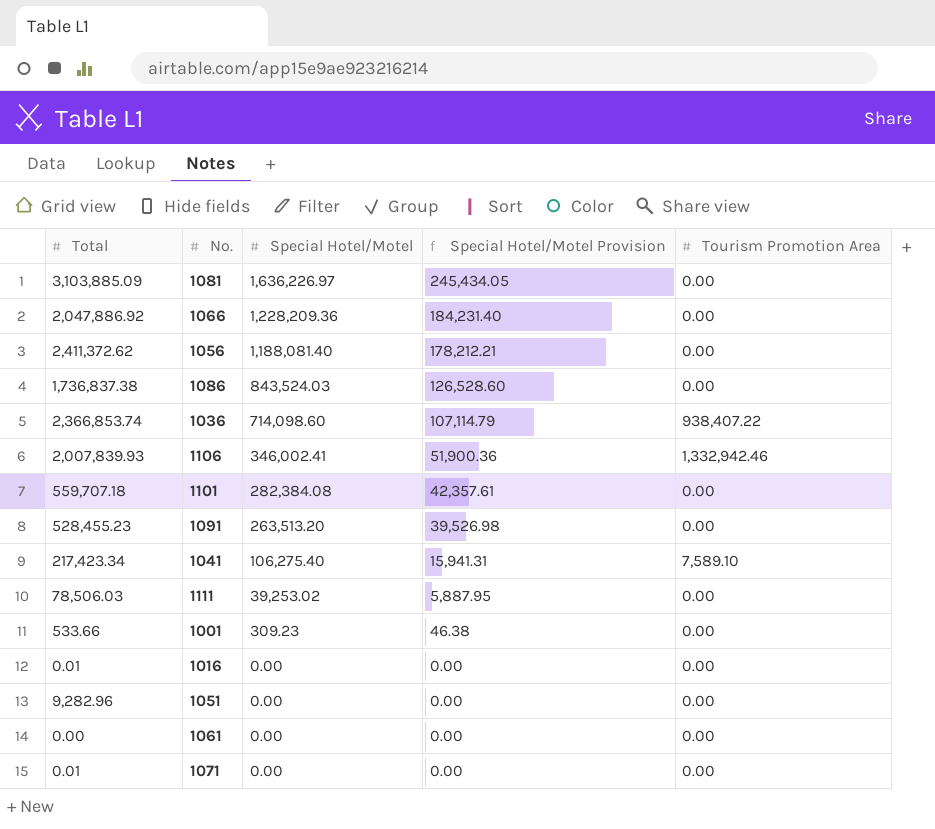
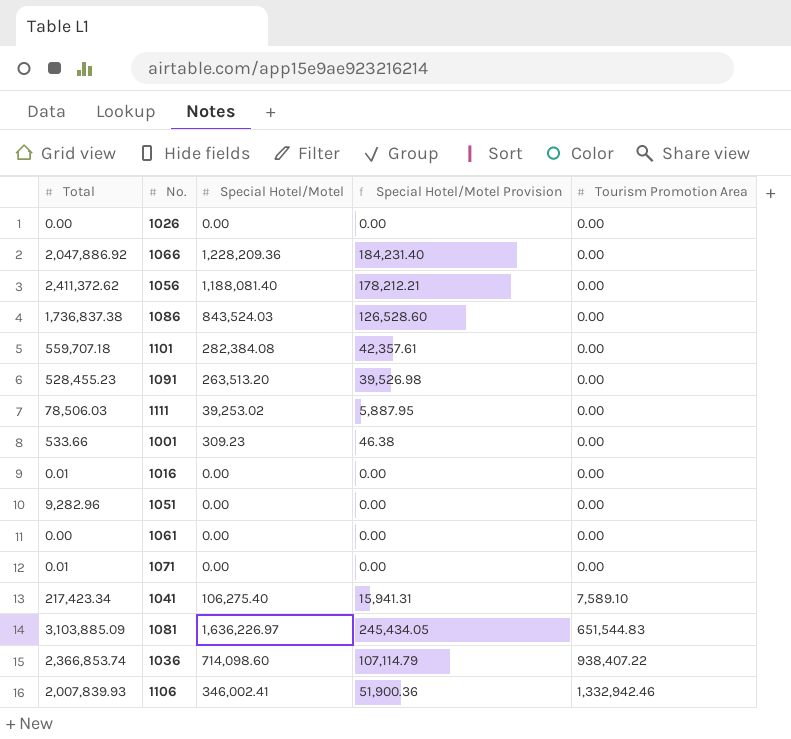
row order: Special Hotel/Motel descending -> Tourism Promotion Area ascending
row 1026: none -> 0.00 | 0.00 | 0.00 | 0.00
1081 | Tourism Promotion Area: 0.00 -> 651,544.83

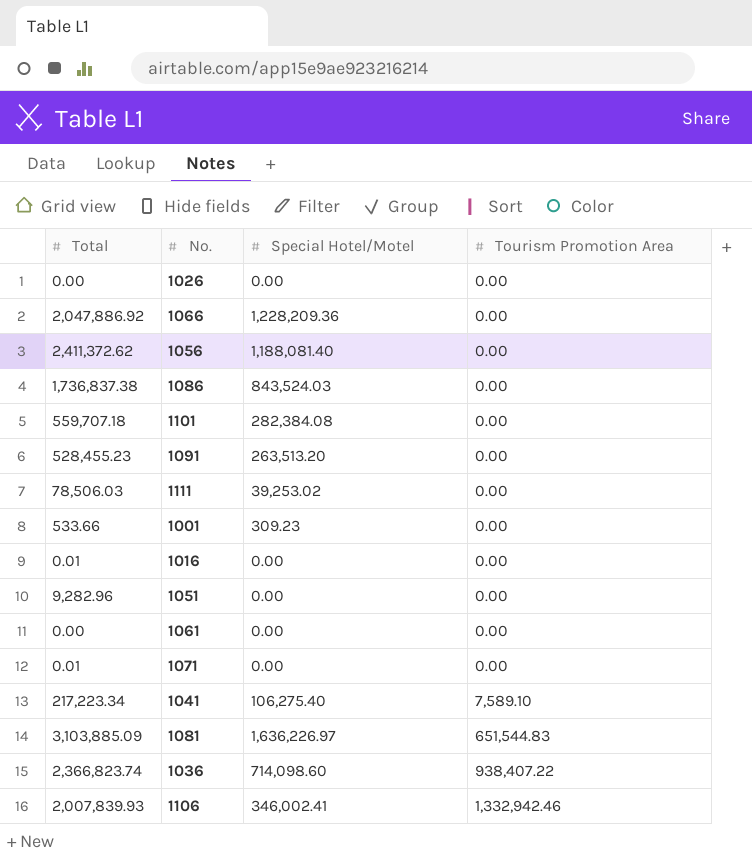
column Special Hotel/Motel Provision | formula: [Special Hotel/Motel] * 0.15 -> none
1041 | Total: 217,423.34 -> 217,223.34
1036 | Total: 2,366,853.74 -> 2,366,823.74

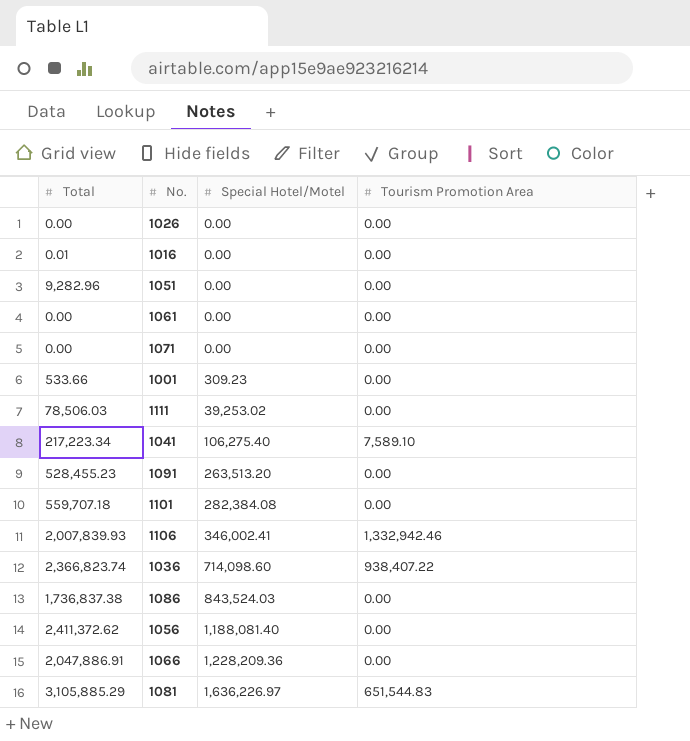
row order: Tourism Promotion Area ascending -> Special Hotel/Motel ascending
1071 | Total: 0.01 -> 0.00
1066 | Total: 2,047,886.92 -> 2,047,886.91
1081 | Total: 3,103,885.09 -> 3,105,885.29

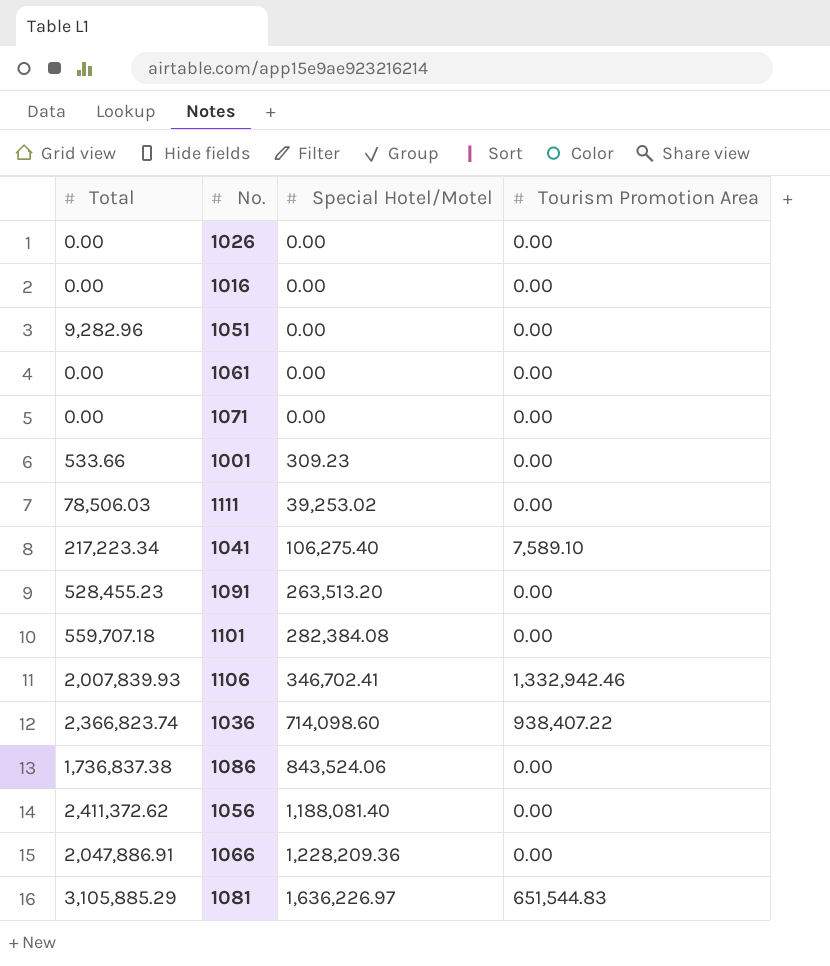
1016 | Total: 0.01 -> 0.00
1106 | Special Hotel/Motel: 346,002.41 -> 346,702.41
1086 | Special Hotel/Motel: 843,524.03 -> 843,524.06

